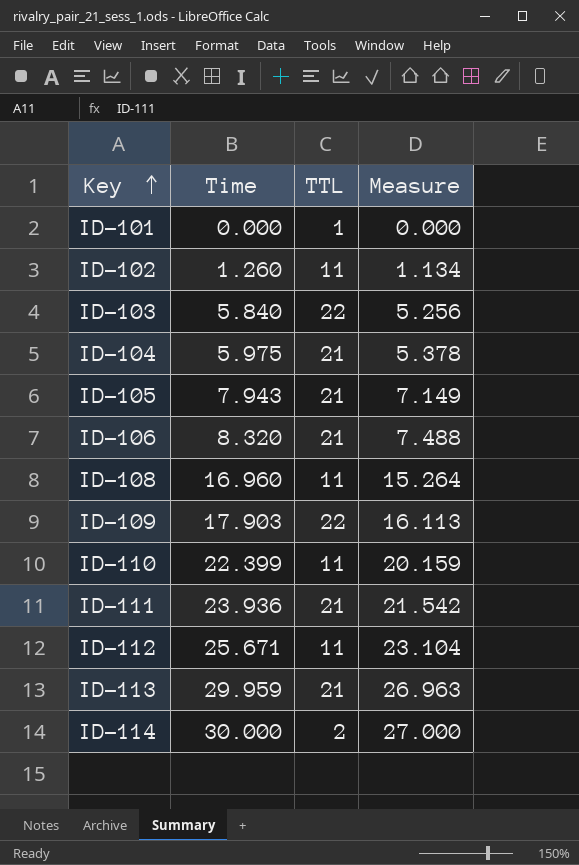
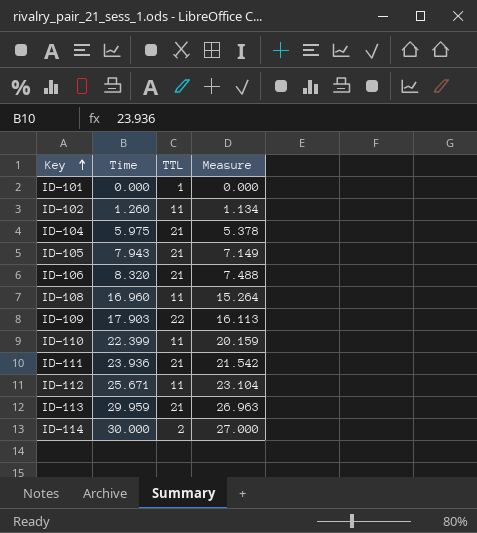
row ID-103: 5.840 | 22 | 5.256 -> none

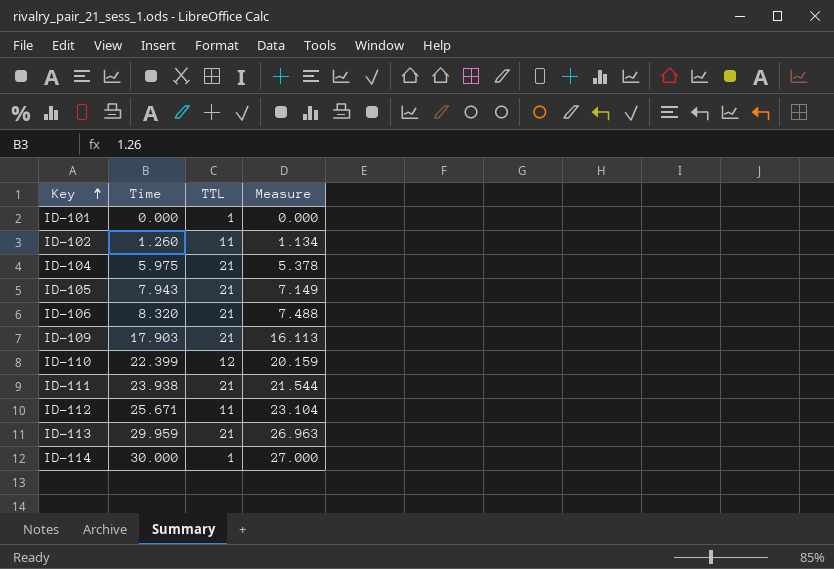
row ID-108: 16.960 | 11 | 15.264 -> none
ID-109 | TTL: 22 -> 21
ID-110 | TTL: 11 -> 12
ID-111 | Time: 23.936 -> 23.938
ID-111 | Measure: 21.542 -> 21.544
ID-114 | TTL: 2 -> 1

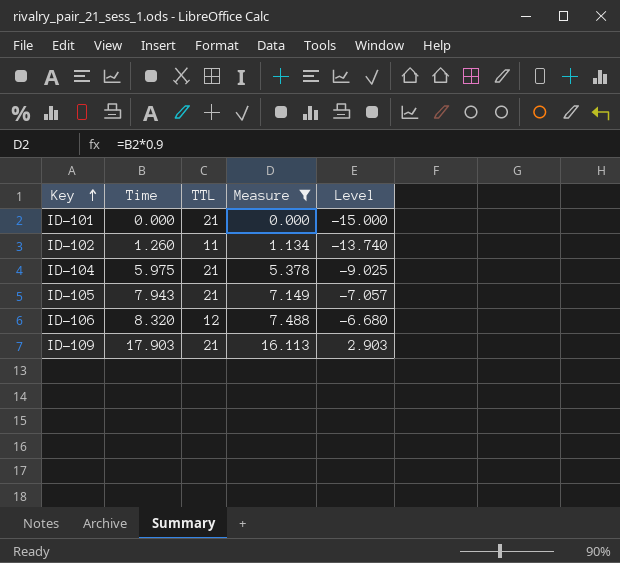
filter: none -> Measure <= 16.113
column Level | formula: none -> [Time] - 15
ID-101 | TTL: 1 -> 21
ID-106 | TTL: 21 -> 12

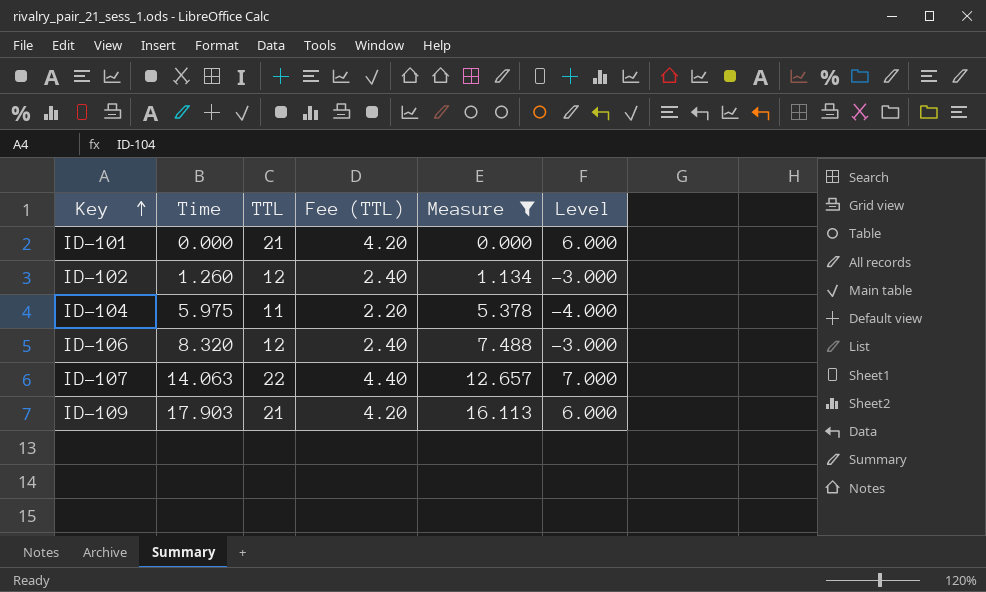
column Fee (TTL) | formula: none -> [TTL] * 0.2
column Level | formula: [Time] - 15 -> [TTL] - 15
row ID-105: 7.943 | 21 | 7.149 | -7.057 -> none
ID-102 | TTL: 11 -> 12
ID-104 | TTL: 21 -> 11
row ID-107: none -> 14.063 | 22 | 4.40 | 12.657 | 7.000

